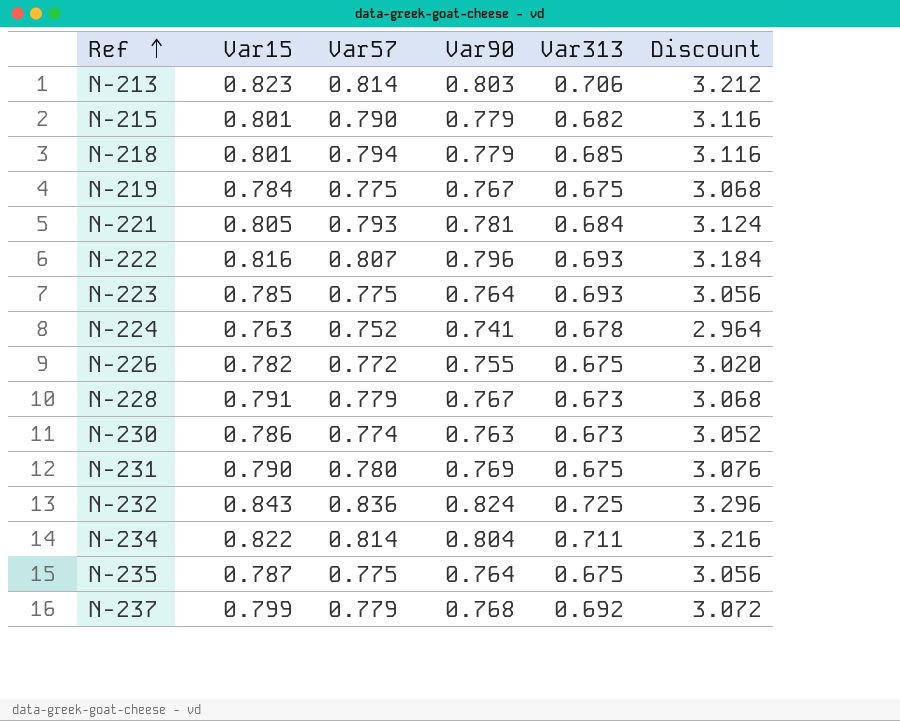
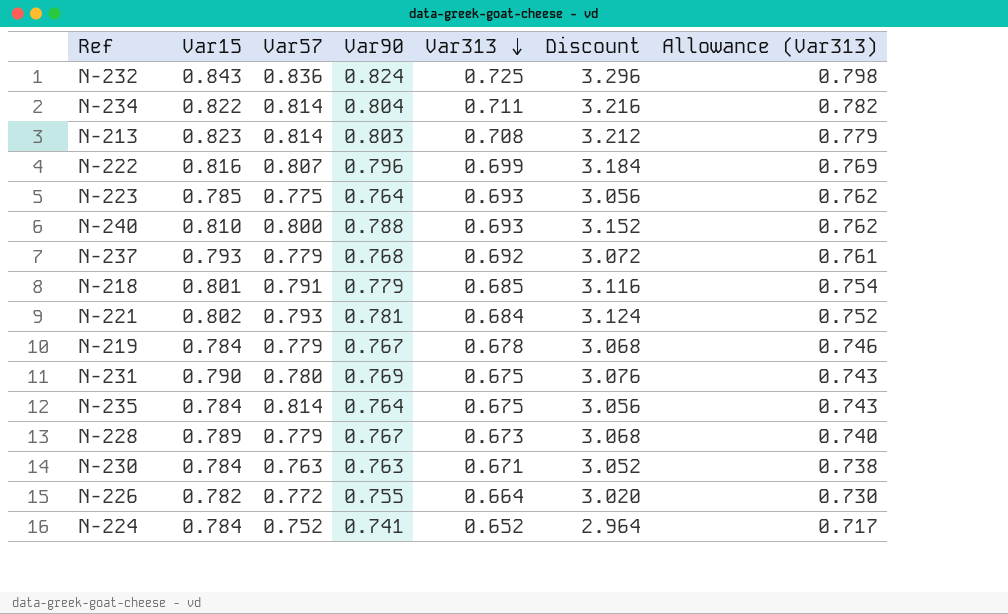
row order: Ref ascending -> Var313 descending
column Allowance (Var313) | formula: none -> [Var313] * 1.1
row N-215: 0.801 | 0.790 | 0.779 | 0.682 | 3.116 -> none
N-213 | Var313: 0.706 -> 0.708
N-222 | Var313: 0.693 -> 0.699
row N-240: none -> 0.810 | 0.800 | 0.788 | 0.693 | 3.152 | 0.762
N-237 | Var15: 0.799 -> 0.793
N-218 | Var57: 0.794 -> 0.791
N-221 | Var15: 0.805 -> 0.802
N-219 | Var57: 0.775 -> 0.779
N-219 | Var313: 0.675 -> 0.678
N-235 | Var15: 0.787 -> 0.784
N-235 | Var57: 0.775 -> 0.814
N-228 | Var15: 0.791 -> 0.789
N-230 | Var15: 0.786 -> 0.784
N-230 | Var57: 0.774 -> 0.763
N-230 | Var313: 0.673 -> 0.671
N-226 | Var313: 0.675 -> 0.664
N-224 | Var15: 0.763 -> 0.784
N-224 | Var313: 0.678 -> 0.652

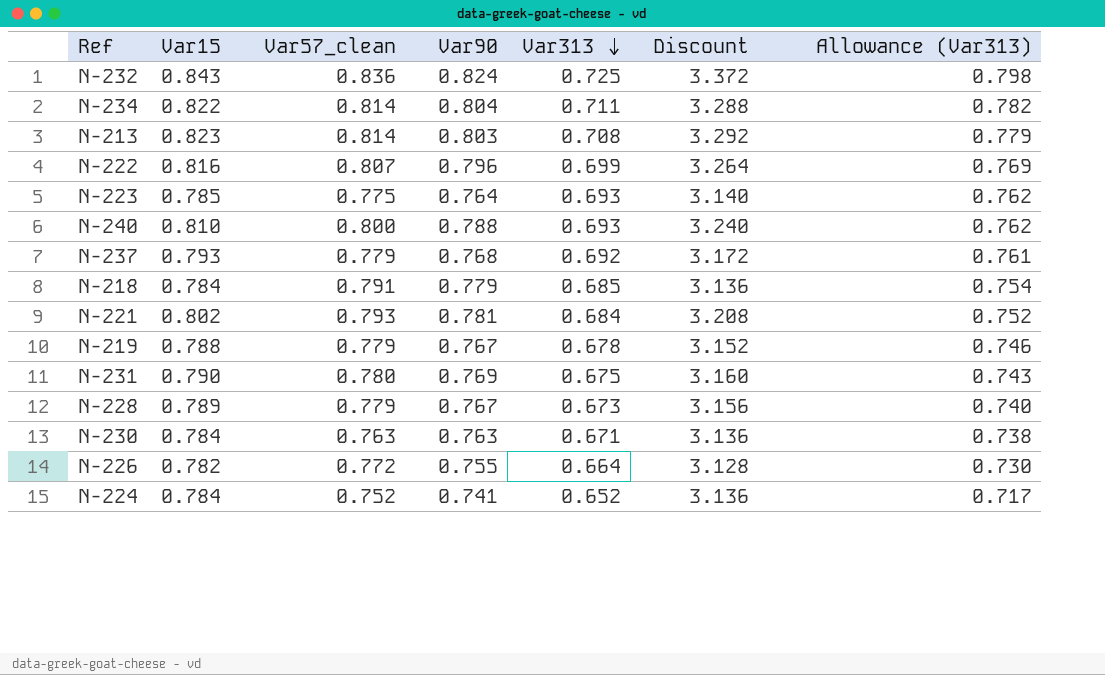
column name: Var57 -> Var57_clean
column Discount | formula: [Var90] * 4 -> [Var15] * 4
row N-235: 0.784 | 0.814 | 0.764 | 0.675 | 3.056 | 0.743 -> none
N-218 | Var15: 0.801 -> 0.784
N-219 | Var15: 0.784 -> 0.788

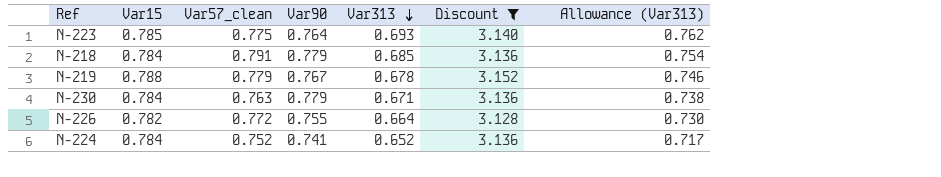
filter: none -> Discount <= 3.152
N-230 | Var90: 0.763 -> 0.779

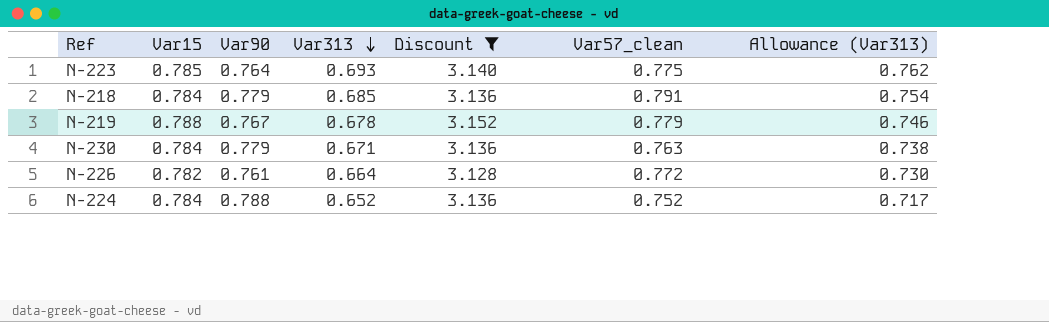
column Var57_clean | position: 3 -> 6
N-226 | Var90: 0.755 -> 0.761
N-224 | Var90: 0.741 -> 0.788

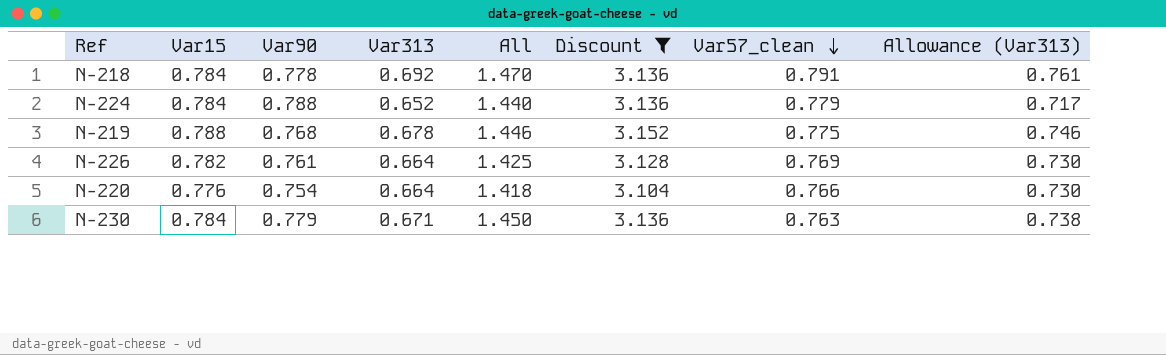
row order: Var313 descending -> Var57_clean descending
column All | formula: none -> [Var90] + [Var313]
row N-223: 0.785 | 0.764 | 0.693 | 3.140 | 0.775 | 0.762 -> none
N-218 | Var90: 0.779 -> 0.778
N-218 | Var313: 0.685 -> 0.692
N-218 | Allowance (Var313): 0.754 -> 0.761
N-224 | Var57_clean: 0.752 -> 0.779
N-219 | Var90: 0.767 -> 0.768
N-219 | Var57_clean: 0.779 -> 0.775
N-226 | Var57_clean: 0.772 -> 0.769
row N-220: none -> 0.776 | 0.754 | 0.664 | 1.418 | 3.104 | 0.766 | 0.730

